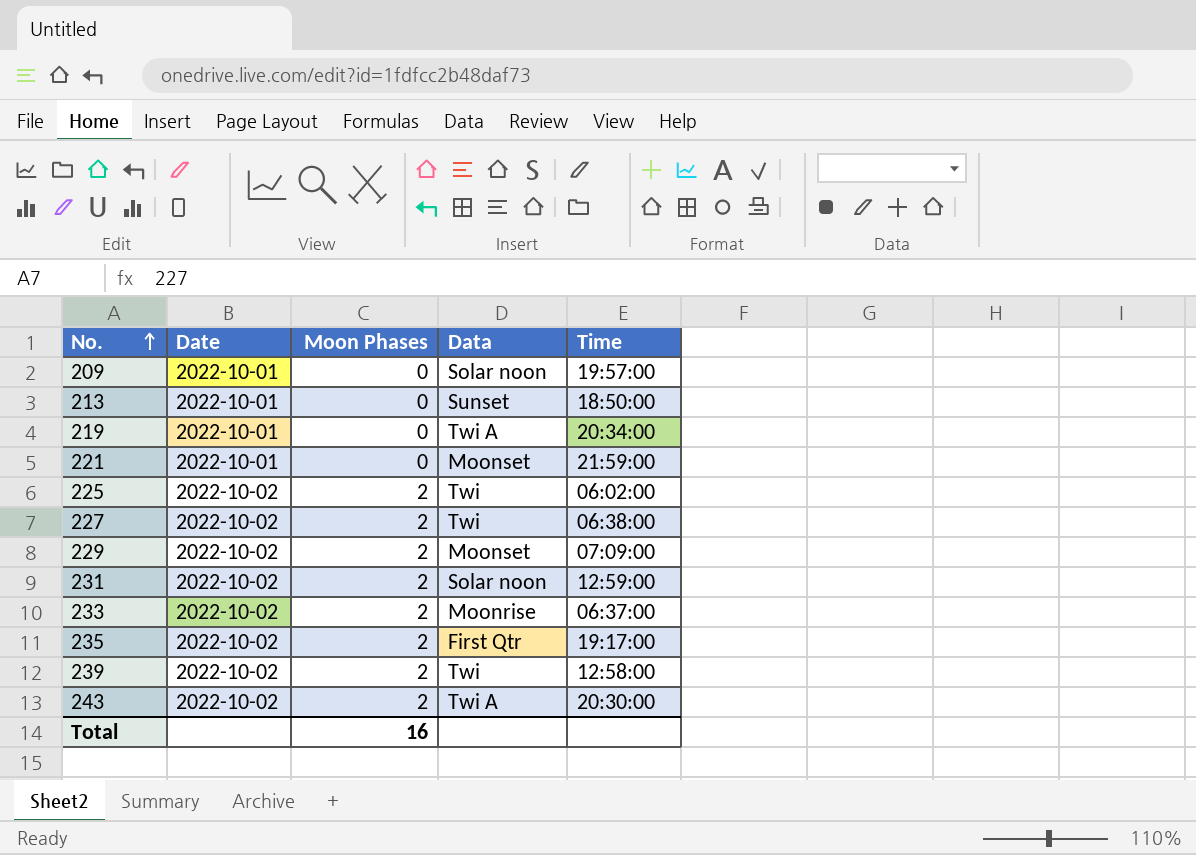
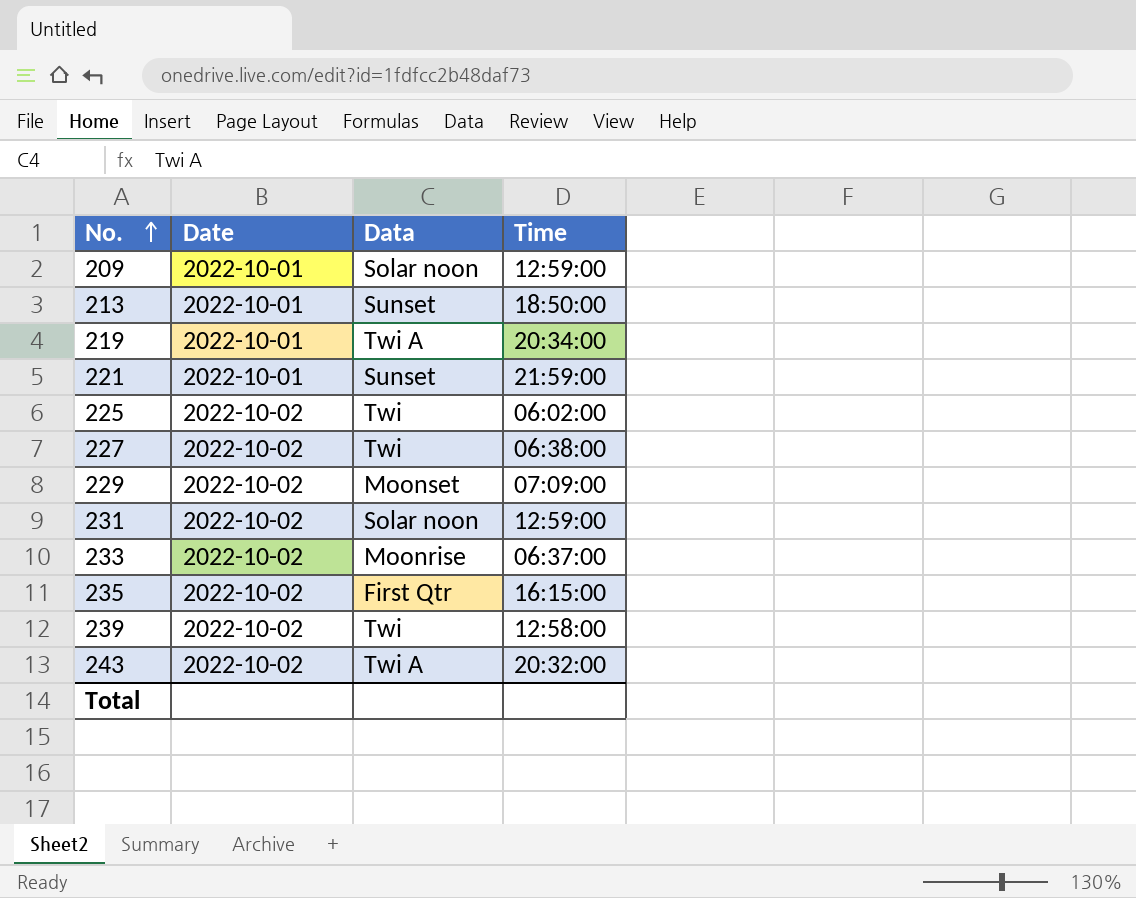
column Moon Phases | position: 3 -> none
209 | Time: 19:57:00 -> 12:59:00
221 | Data: Moonset -> Sunset
235 | Time: 19:17:00 -> 16:15:00
243 | Time: 20:30:00 -> 20:32:00

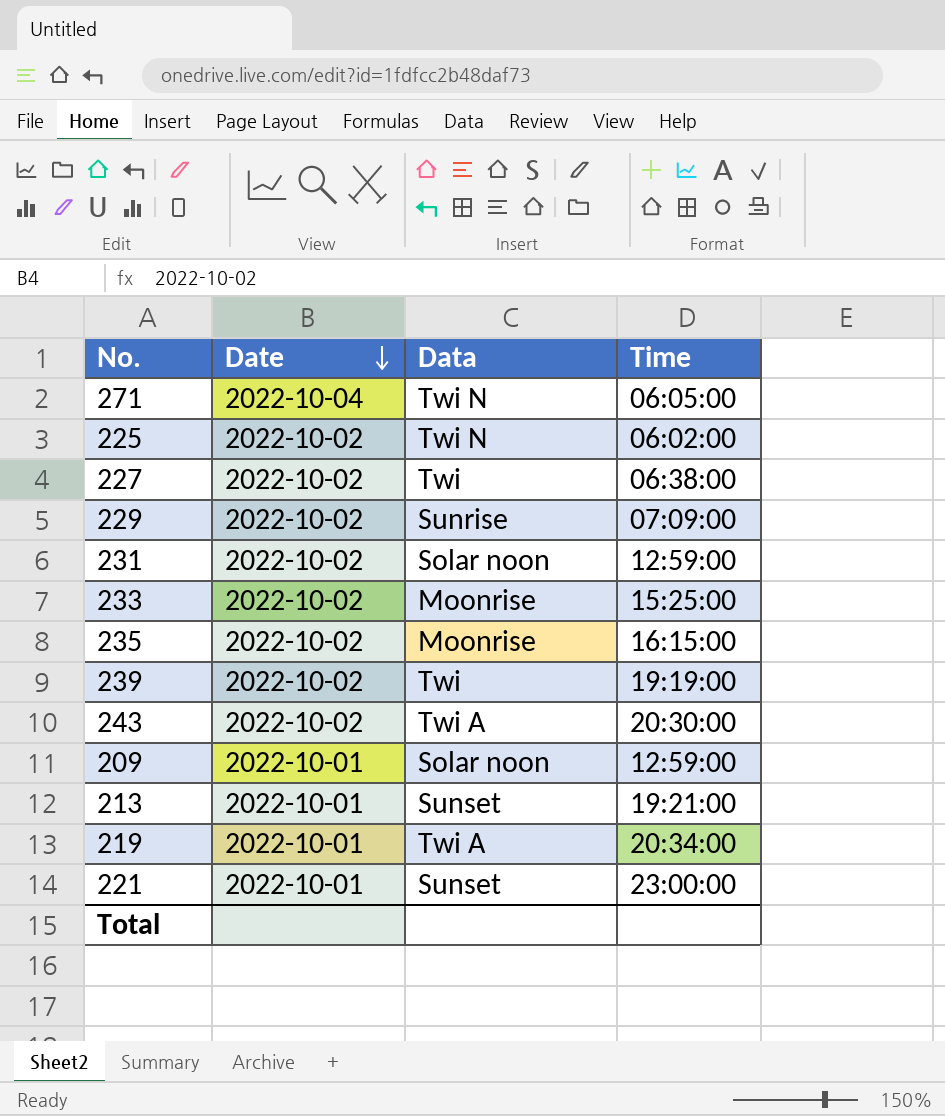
row order: No. ascending -> Date descending
row 271: none -> 2022-10-04 | Twi N | 06:05:00
225 | Data: Twi -> Twi N
229 | Data: Moonset -> Sunrise
233 | Time: 06:37:00 -> 15:25:00
235 | Data: First Qtr -> Moonrise
239 | Time: 12:58:00 -> 19:19:00
243 | Time: 20:32:00 -> 20:30:00
213 | Time: 18:50:00 -> 19:21:00
221 | Time: 21:59:00 -> 23:00:00

